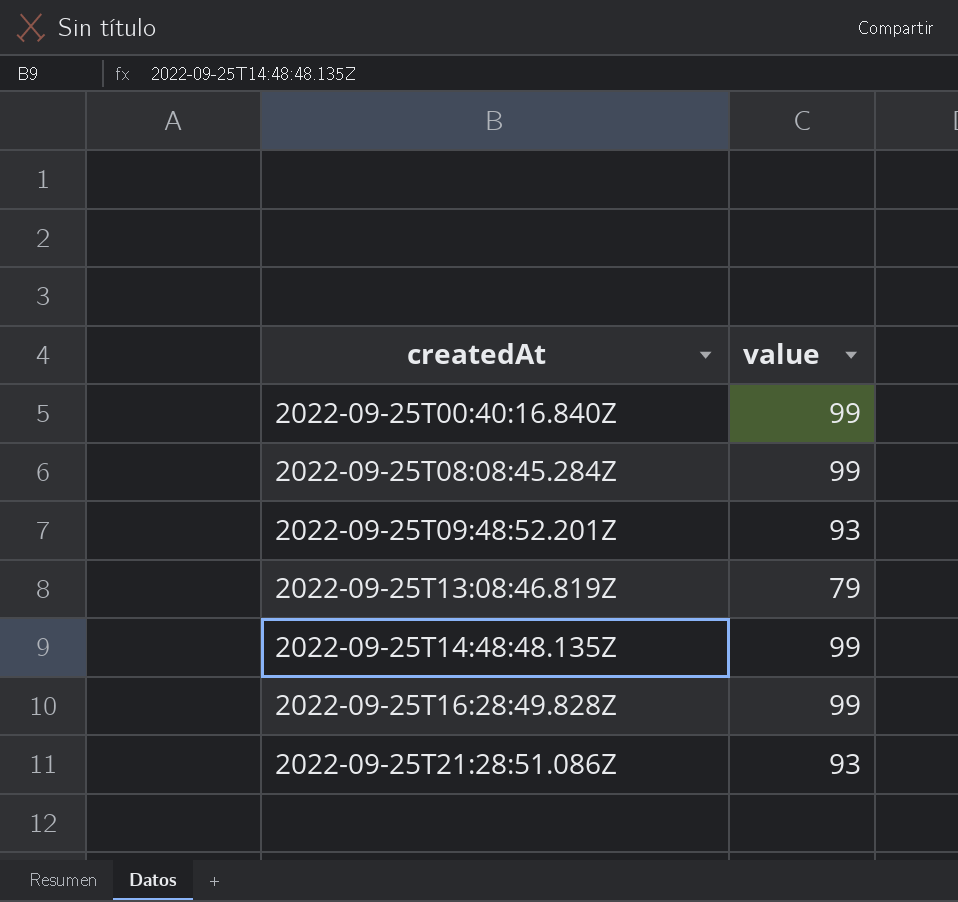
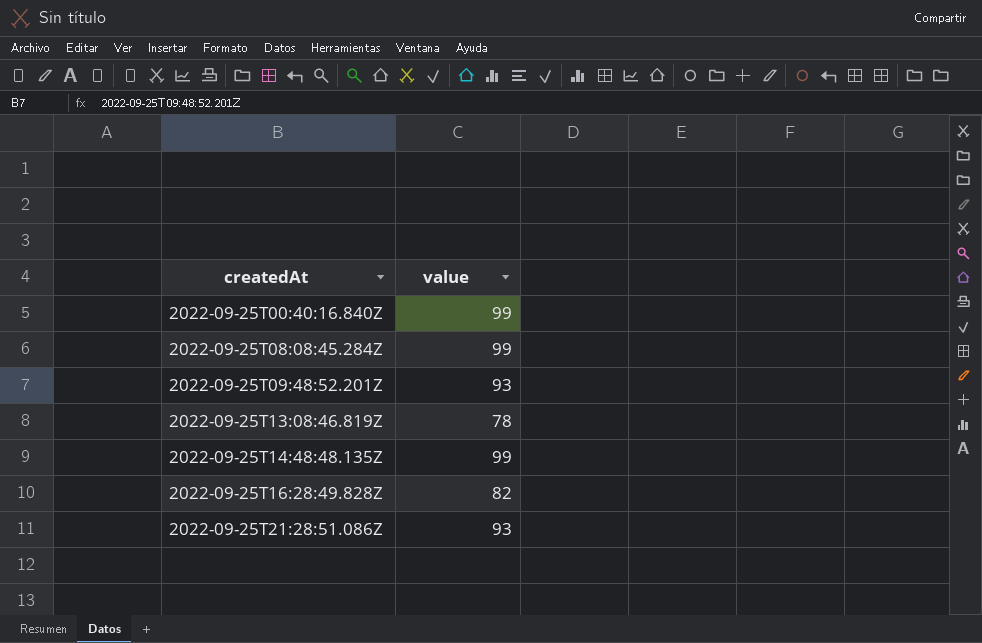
2022-09-25T13:08:46.819Z | value: 79 -> 78
2022-09-25T16:28:49.828Z | value: 99 -> 82

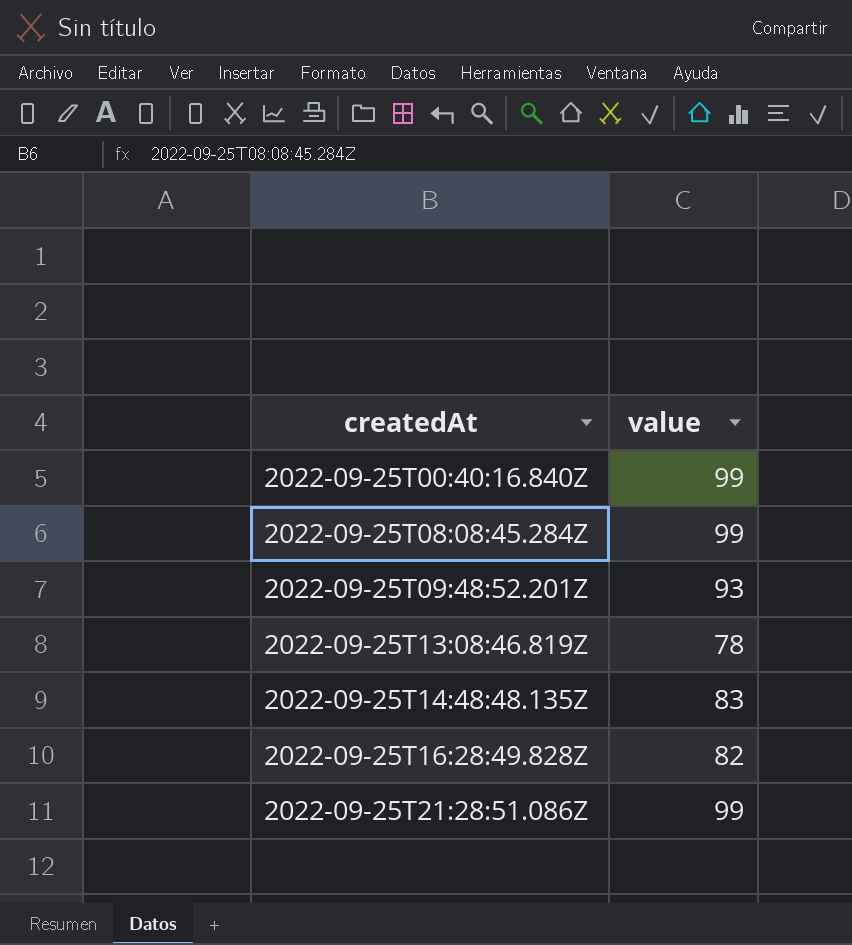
2022-09-25T14:48:48.135Z | value: 99 -> 83
2022-09-25T21:28:51.086Z | value: 93 -> 99

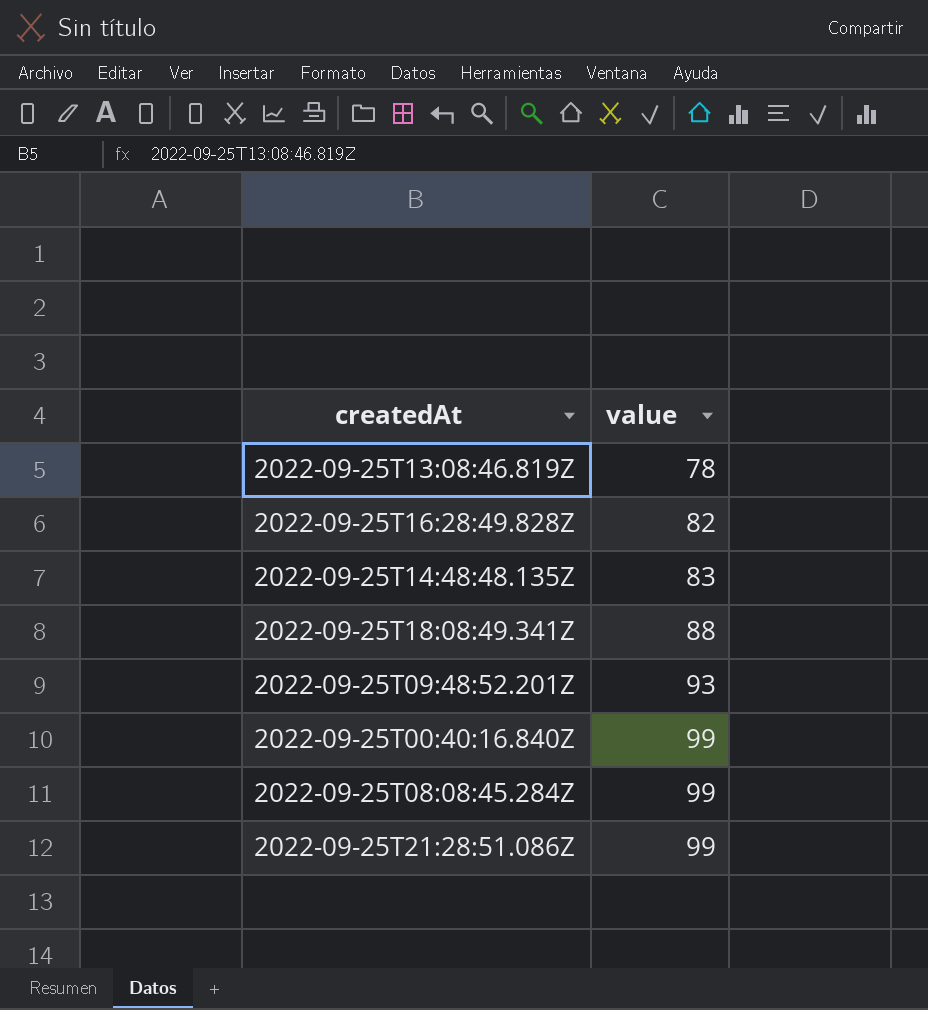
row order: createdAt ascending -> value ascending
row 2022-09-25T18:08:49.341Z: none -> 88

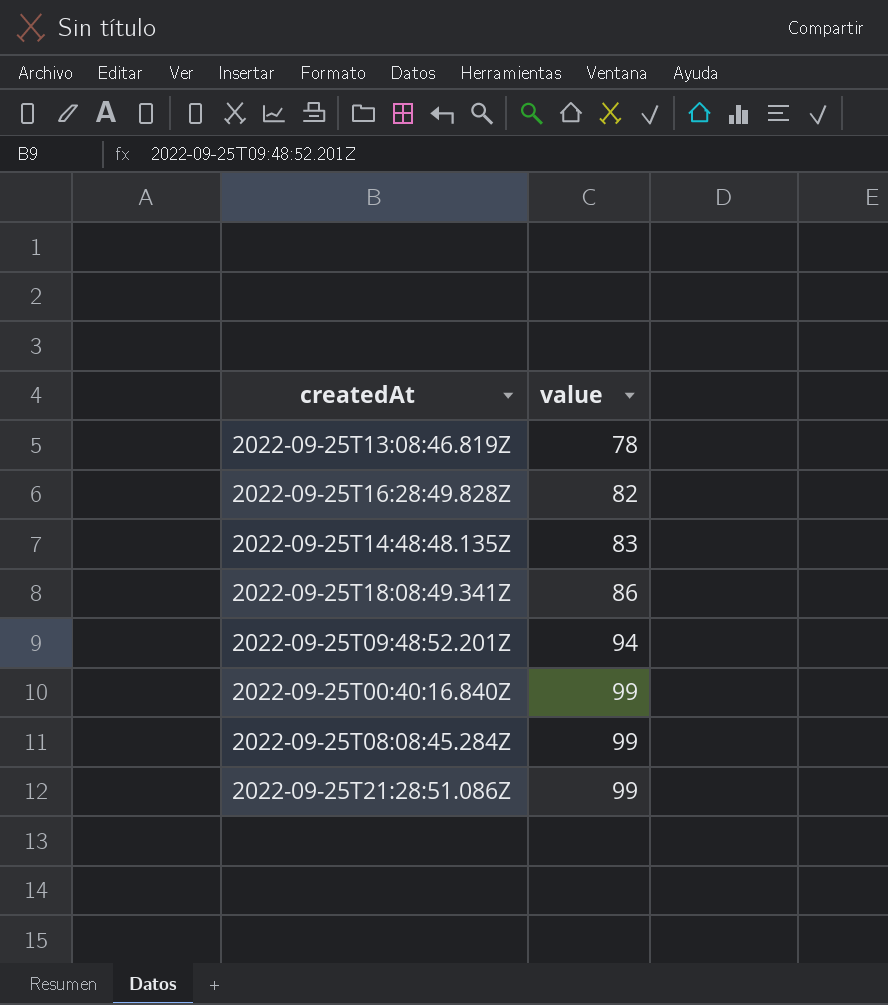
2022-09-25T18:08:49.341Z | value: 88 -> 86
2022-09-25T09:48:52.201Z | value: 93 -> 94

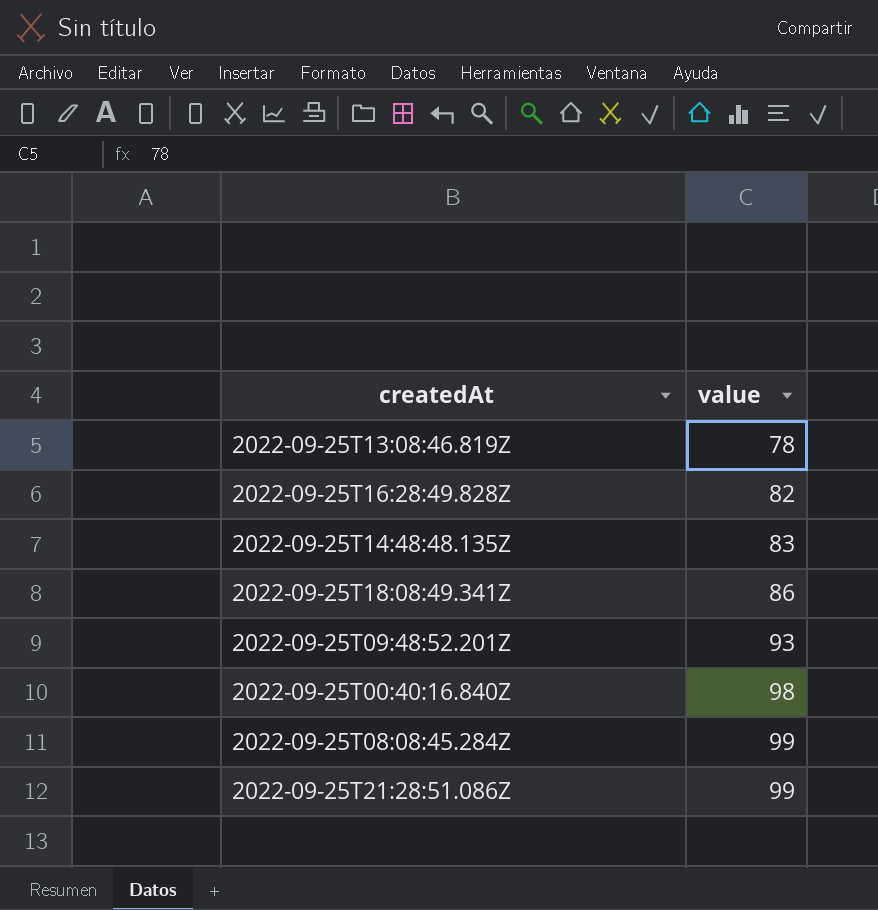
2022-09-25T09:48:52.201Z | value: 94 -> 93
2022-09-25T00:40:16.840Z | value: 99 -> 98

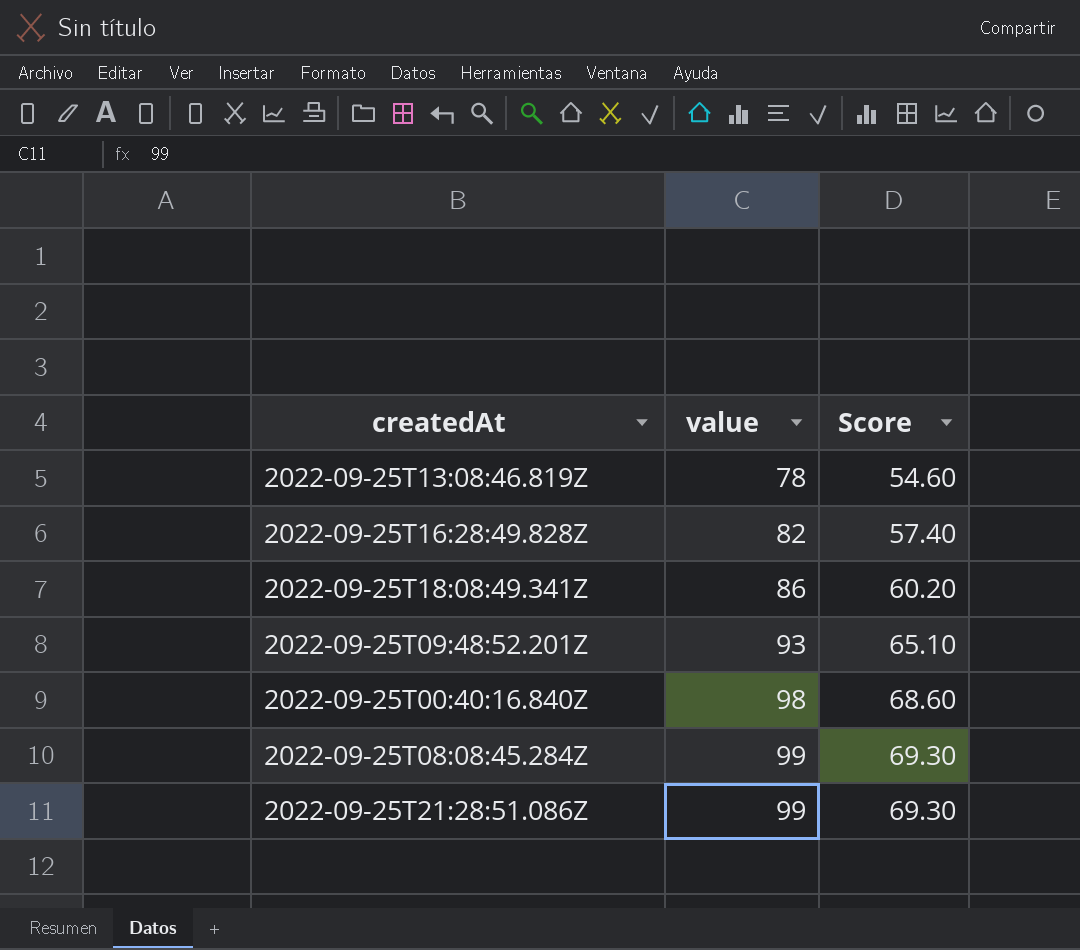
column Score | formula: none -> [value] * 0.7
row 2022-09-25T14:48:48.135Z: 83 -> none

